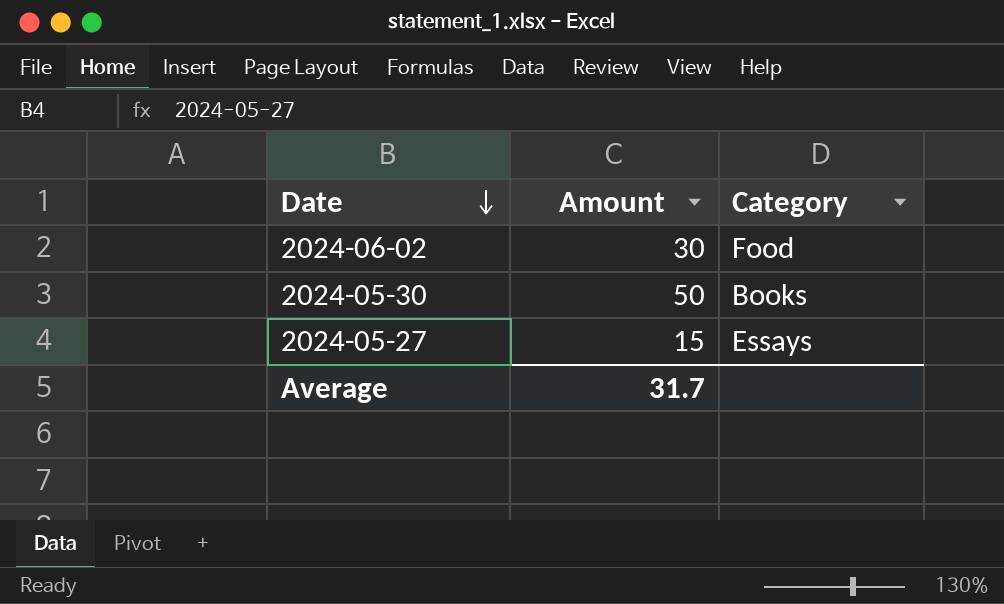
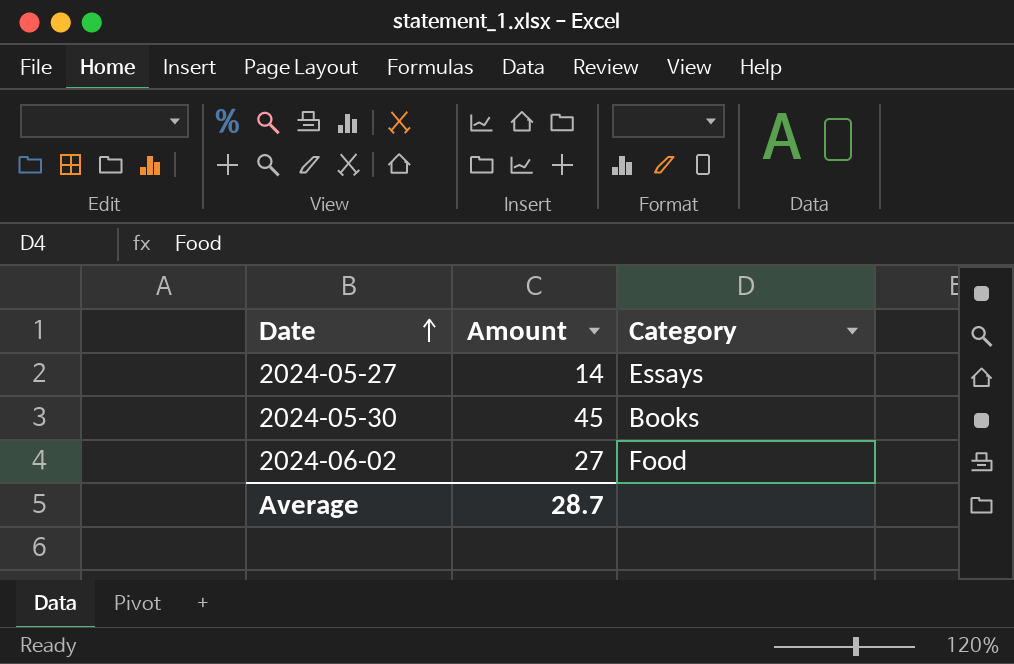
row order: Date descending -> Date ascending
2024-05-27 | Amount: 15 -> 14
2024-05-30 | Amount: 50 -> 45
2024-06-02 | Amount: 30 -> 27
Average | Amount: 31.7 -> 28.7

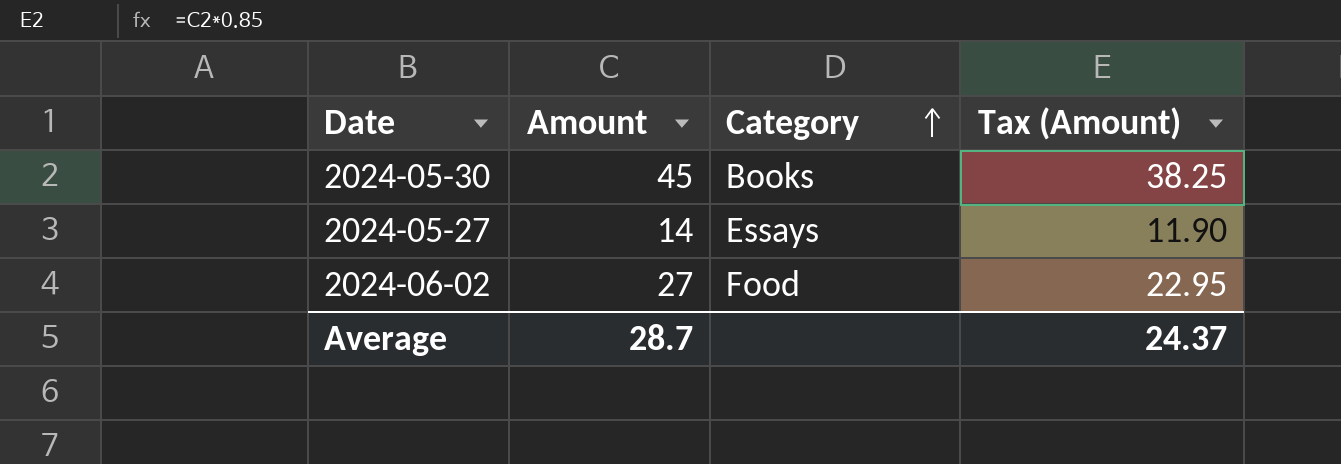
row order: Date ascending -> Category ascending
column Tax (Amount) | formula: none -> [Amount] * 0.85

